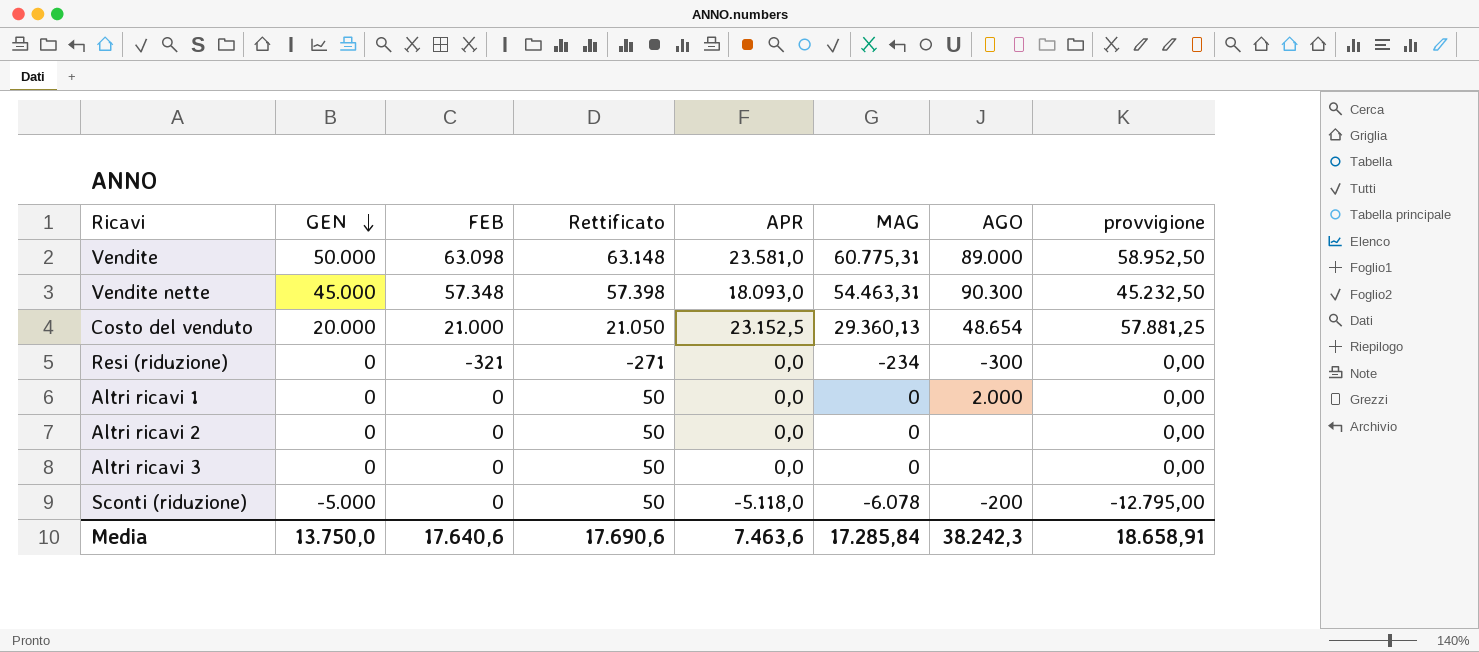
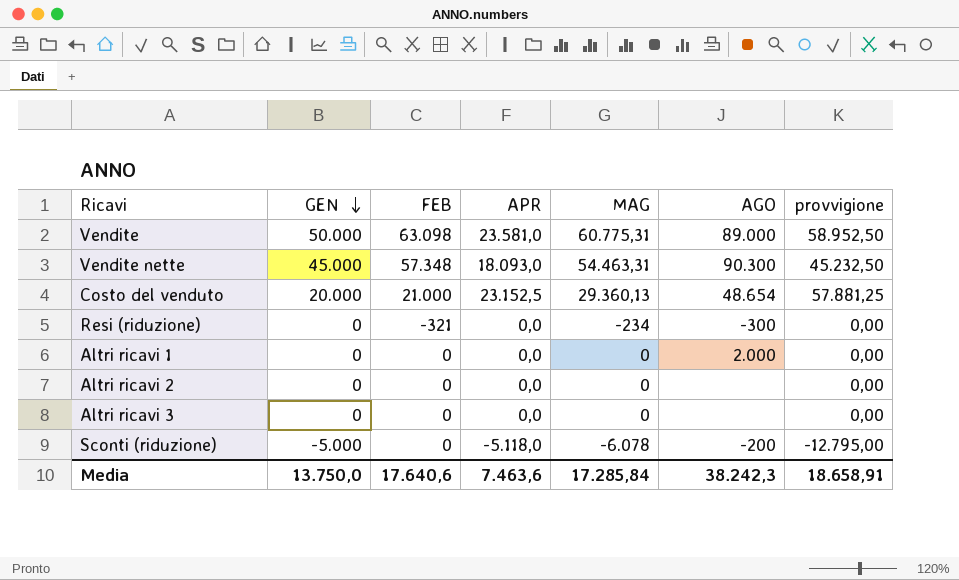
column Rettificato | formula: [FEB] + 50 -> none

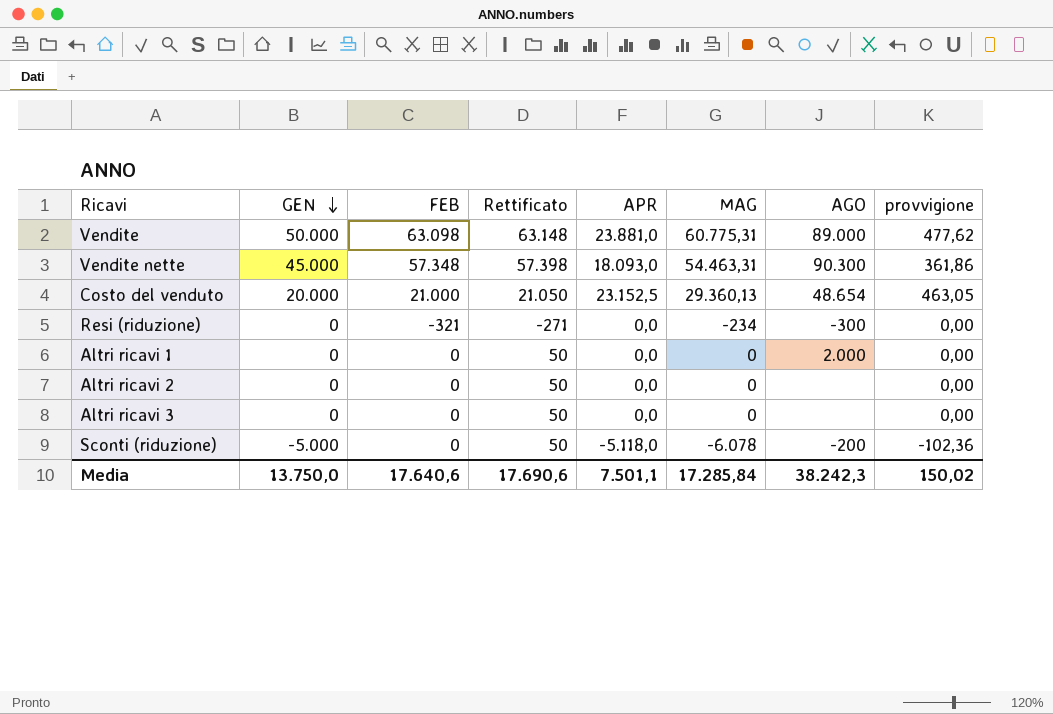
column Rettificato | formula: none -> [FEB] + 50
column provvigione | formula: [APR] * 2,5 -> [APR] * 0,02
Vendite | APR: 23.581,0 -> 23.881,0
Media | APR: 7.463,6 -> 7.501,1
Media | provvigione: 18.658,91 -> 150,02

